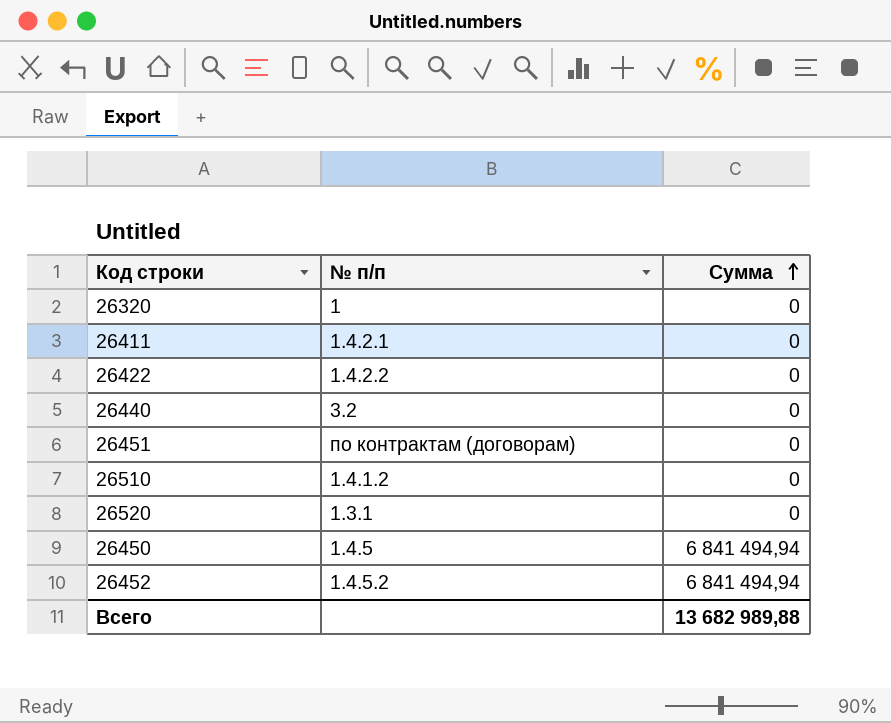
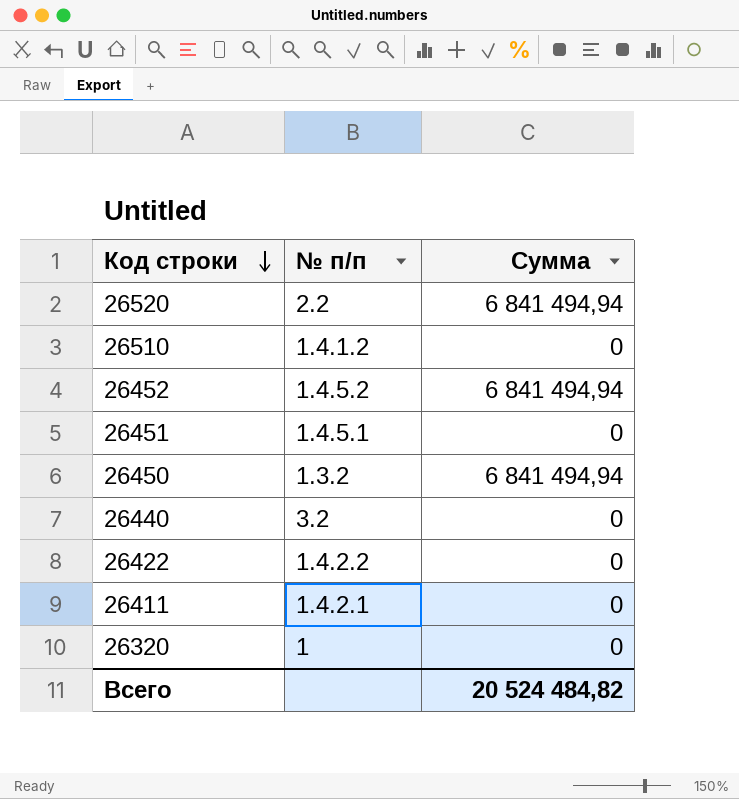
row order: Сумма ascending -> Код строки descending
26520 | № п/п: 1.3.1 -> 2.2
26520 | Сумма: 0 -> 6 841 494,94
26451 | № п/п: по контрактам (договорам) -> 1.4.5.1
26450 | № п/п: 1.4.5 -> 1.3.2
Всего | Сумма: 13 682 989,88 -> 20 524 484,82

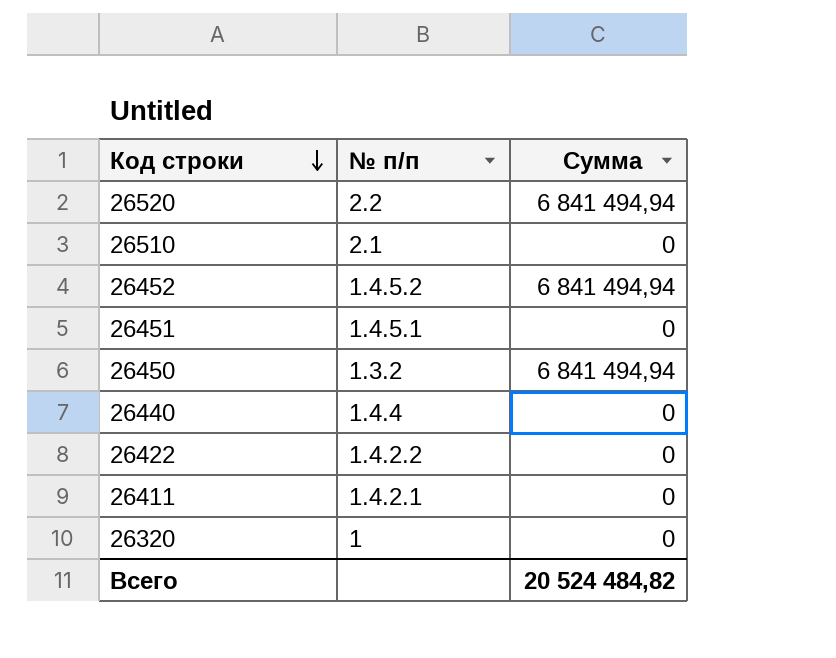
26510 | № п/п: 1.4.1.2 -> 2.1
26440 | № п/п: 3.2 -> 1.4.4

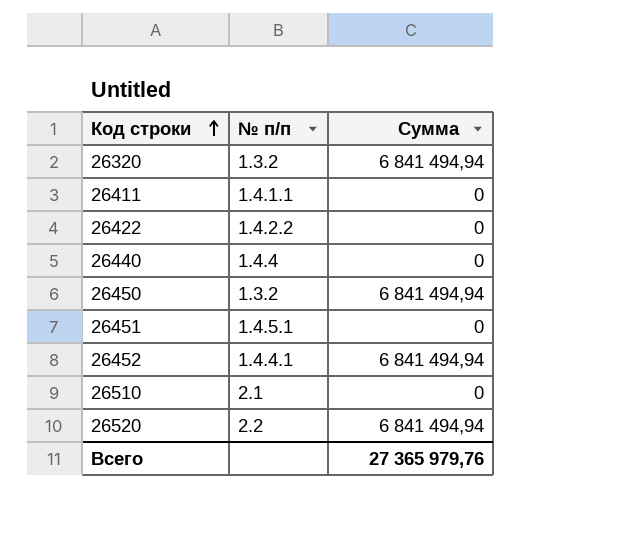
row order: Код строки descending -> Код строки ascending
26320 | № п/п: 1 -> 1.3.2
26320 | Сумма: 0 -> 6 841 494,94
26411 | № п/п: 1.4.2.1 -> 1.4.1.1
26452 | № п/п: 1.4.5.2 -> 1.4.4.1
Всего | Сумма: 20 524 484,82 -> 27 365 979,76

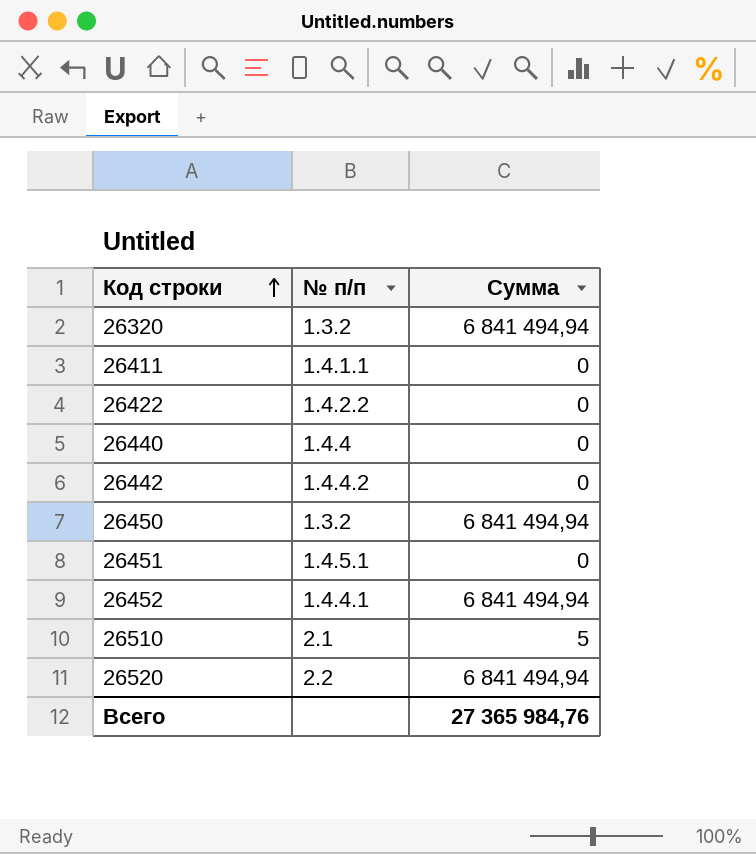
row 26442: none -> 1.4.4.2 | 0
26510 | Сумма: 0 -> 5
Всего | Сумма: 27 365 979,76 -> 27 365 984,76

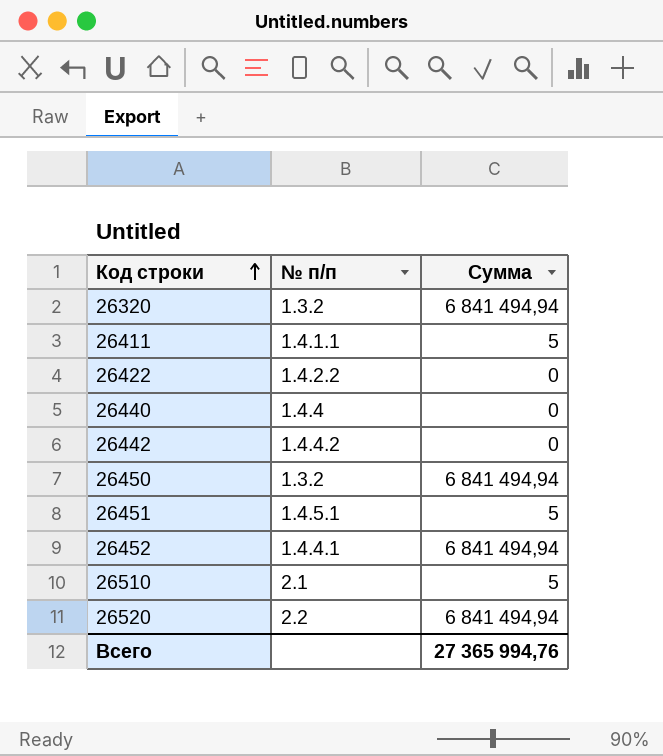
26411 | Сумма: 0 -> 5
26451 | Сумма: 0 -> 5
Всего | Сумма: 27 365 984,76 -> 27 365 994,76

